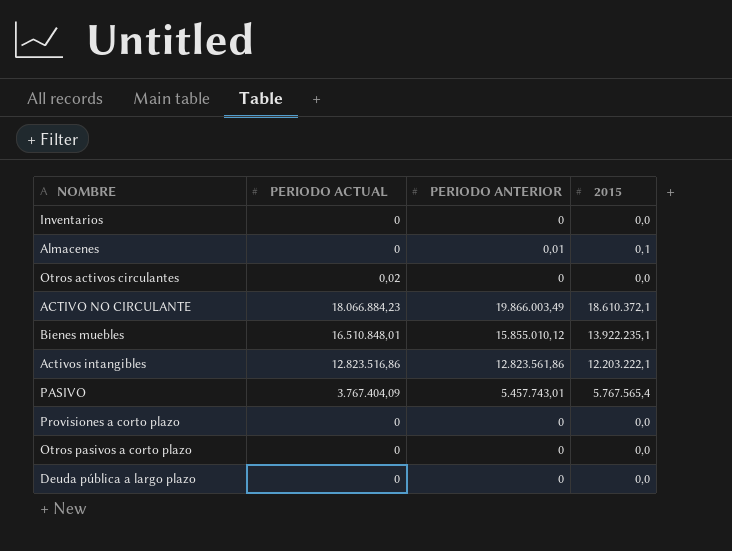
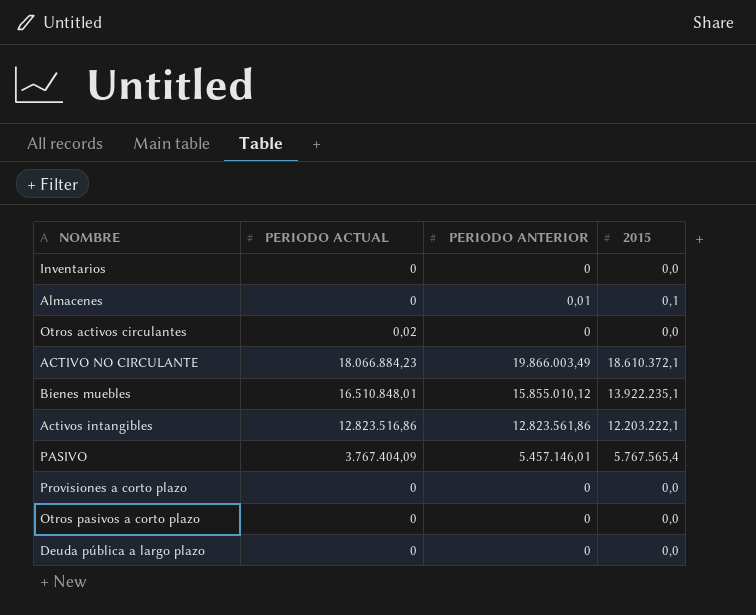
PASIVO | PERIODO ANTERIOR: 5.457.743,01 -> 5.457.146,01

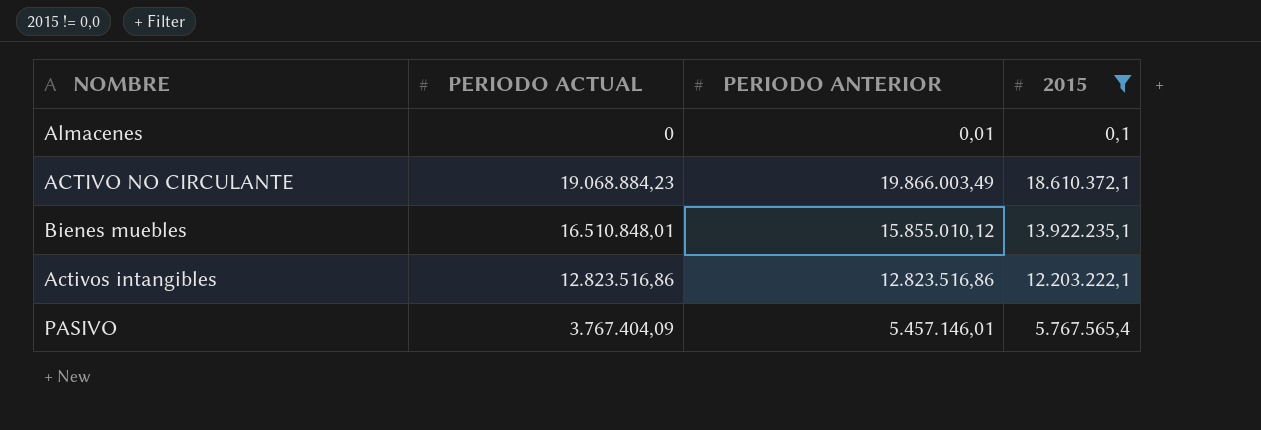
filter: none -> 2015 != 0,0
ACTIVO NO CIRCULANTE | PERIODO ACTUAL: 18.066.884,23 -> 19.068.884,23
Activos intangibles | PERIODO ANTERIOR: 12.823.561,86 -> 12.823.516,86

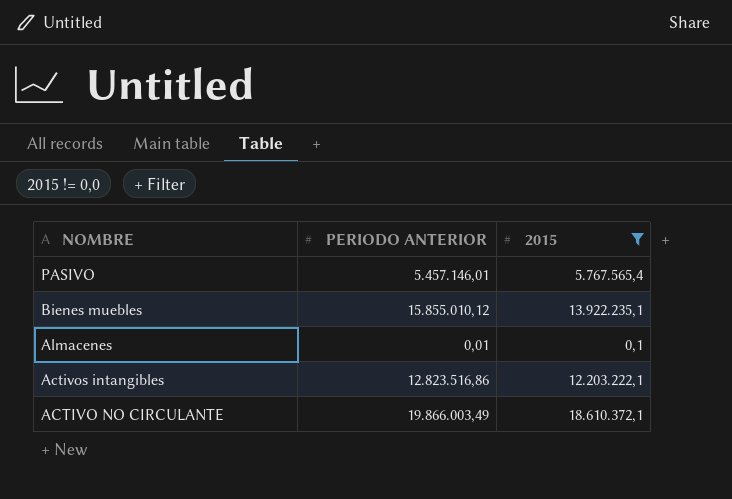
row order: none -> NOMBRE descending
column PERIODO ACTUAL | position: 2 -> none

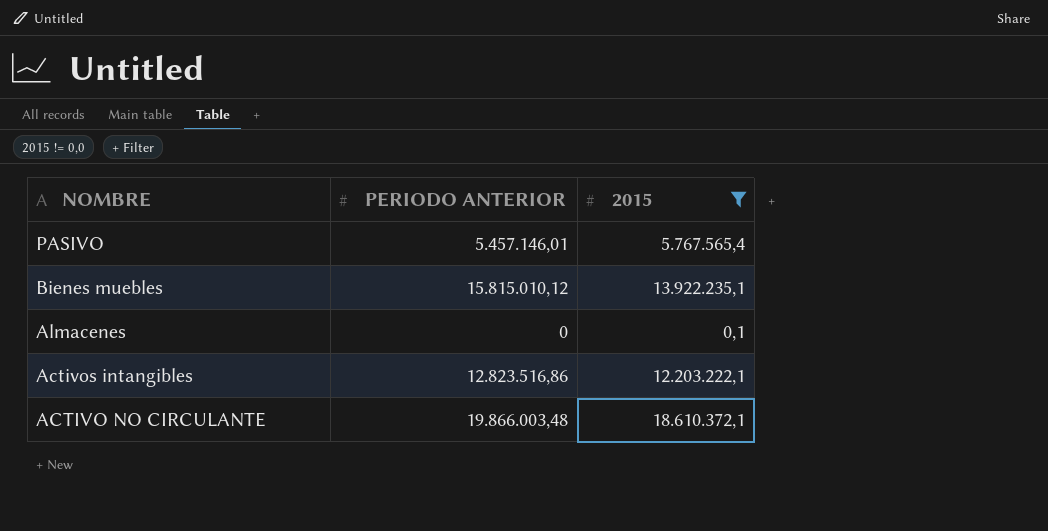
Bienes muebles | PERIODO ANTERIOR: 15.855.010,12 -> 15.815.010,12
Almacenes | PERIODO ANTERIOR: 0,01 -> 0
ACTIVO NO CIRCULANTE | PERIODO ANTERIOR: 19.866.003,49 -> 19.866.003,48

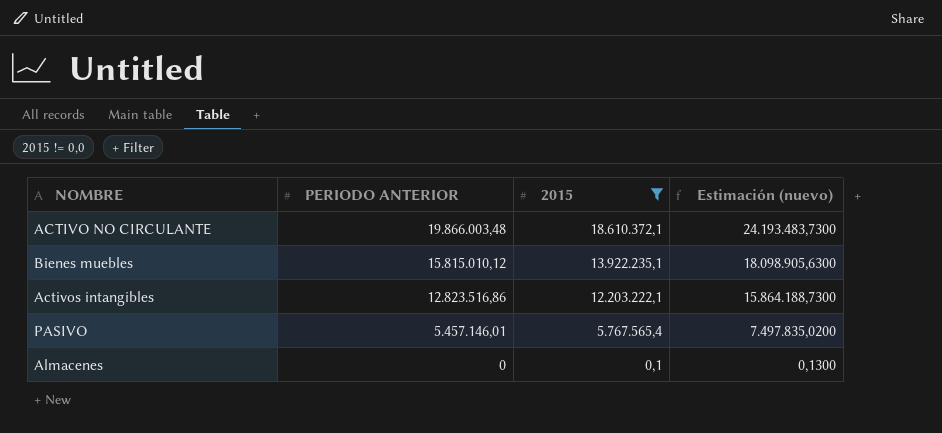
row order: NOMBRE descending -> PERIODO ANTERIOR descending
column Estimación (nuevo) | formula: none -> [2015] * 1,3

